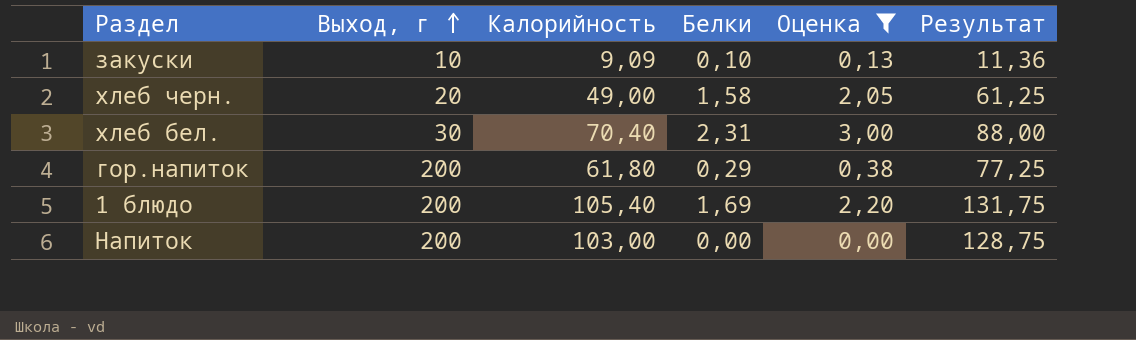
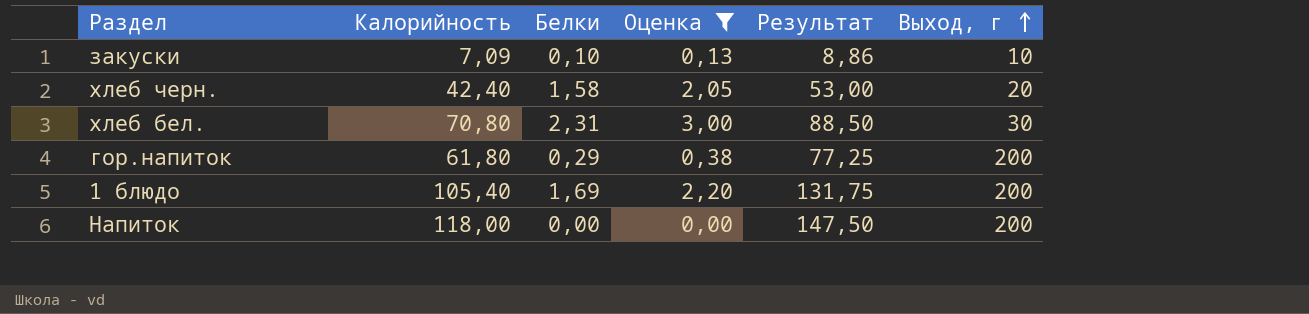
column Выход, г | position: 2 -> 6
закуски | Калорийность: 9,09 -> 7,09
закуски | Результат: 11,36 -> 8,86
хлеб черн. | Калорийность: 49,00 -> 42,40
хлеб черн. | Результат: 61,25 -> 53,00
хлеб бел. | Калорийность: 70,40 -> 70,80
хлеб бел. | Результат: 88,00 -> 88,50
Напиток | Калорийность: 103,00 -> 118,00
Напиток | Результат: 128,75 -> 147,50

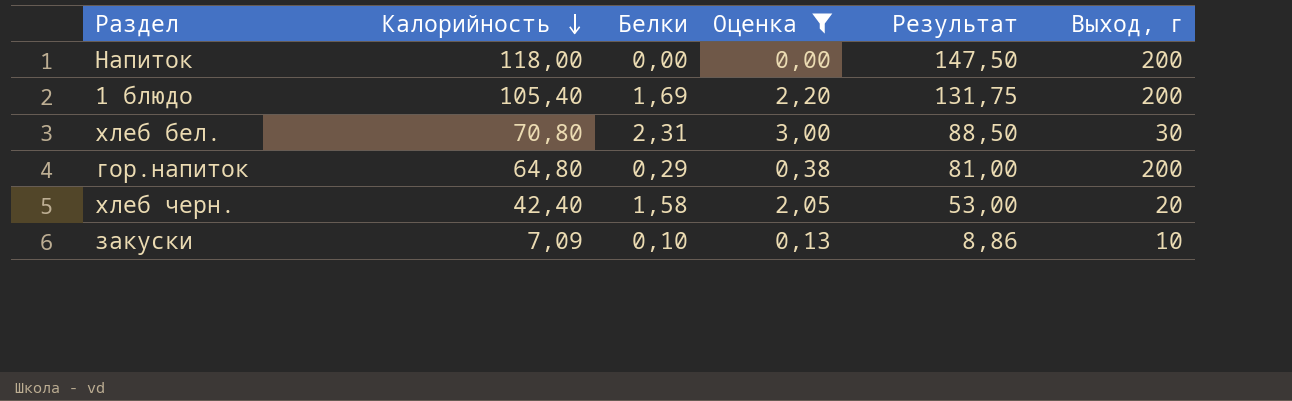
row order: Выход, г ascending -> Калорийность descending
гор.напиток | Калорийность: 61,80 -> 64,80
гор.напиток | Результат: 77,25 -> 81,00

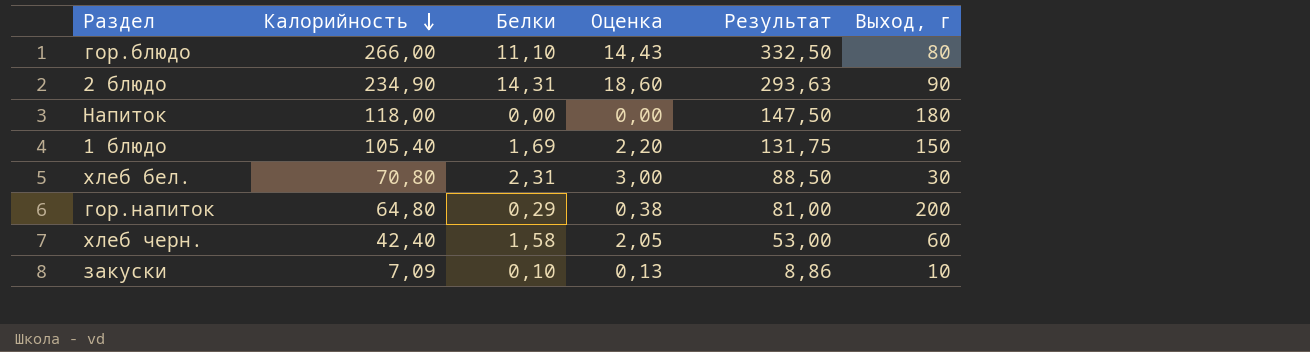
filter: Оценка <= 3,00 -> none
Напиток | Выход, г: 200 -> 180
1 блюдо | Выход, г: 200 -> 150
хлеб черн. | Выход, г: 20 -> 60

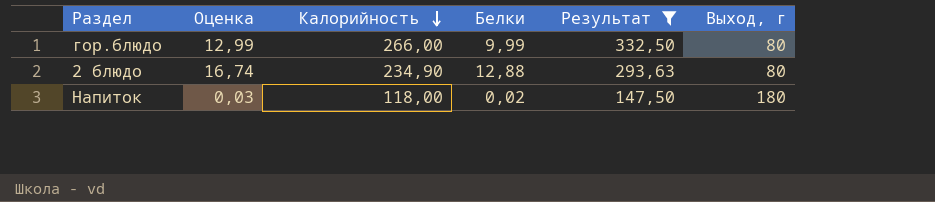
filter: none -> Результат >= 147,50
column Оценка | position: 4 -> 2
гор.блюдо | Оценка: 14,43 -> 12,99
гор.блюдо | Белки: 11,10 -> 9,99
2 блюдо | Оценка: 18,60 -> 16,74
2 блюдо | Белки: 14,31 -> 12,88
2 блюдо | Выход, г: 90 -> 80
Напиток | Оценка: 0,00 -> 0,03
Напиток | Белки: 0,00 -> 0,02

